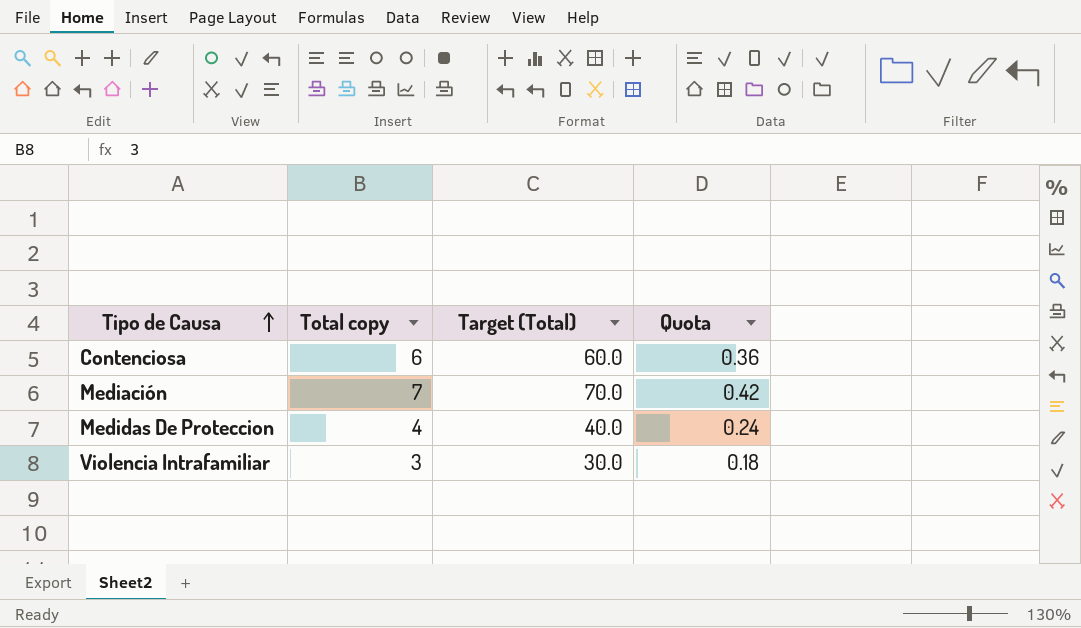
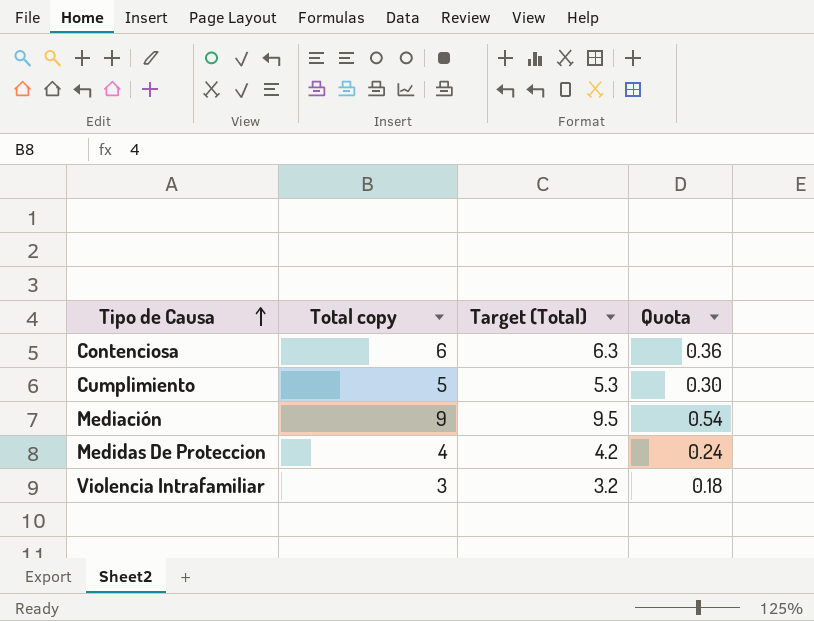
column Target (Total) | formula: [Total copy] * 10 -> [Total copy] * 1.05
row Cumplimiento: none -> 5 | 5.3 | 0.30
Mediación | Total copy: 7 -> 9
Mediación | Quota: 0.42 -> 0.54

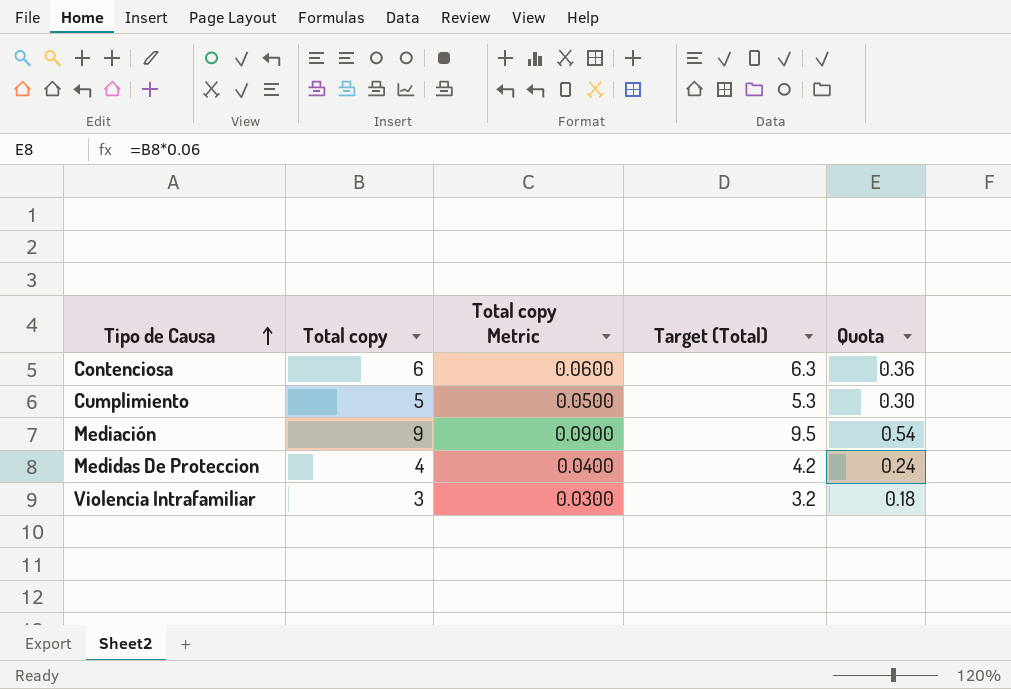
column Total copy Metric | formula: none -> [Total copy] * 0.01

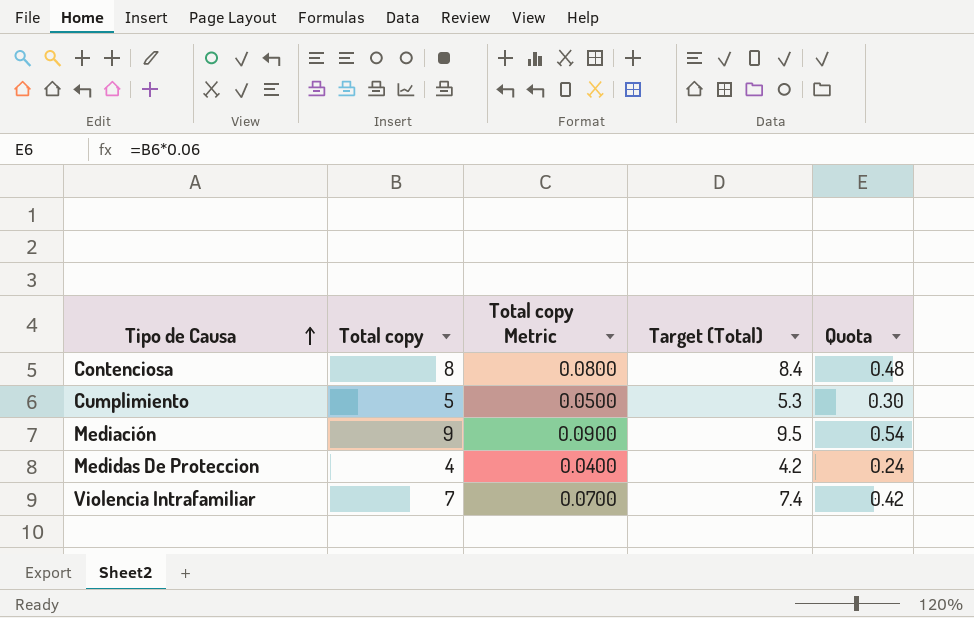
Contenciosa | Total copy: 6 -> 8
Contenciosa | Total copy Metric: 0.0600 -> 0.0800
Contenciosa | Target (Total): 6.3 -> 8.4
Contenciosa | Quota: 0.36 -> 0.48
Violencia Intrafamiliar | Total copy: 3 -> 7
Violencia Intrafamiliar | Total copy Metric: 0.0300 -> 0.0700
Violencia Intrafamiliar | Target (Total): 3.2 -> 7.4
Violencia Intrafamiliar | Quota: 0.18 -> 0.42

